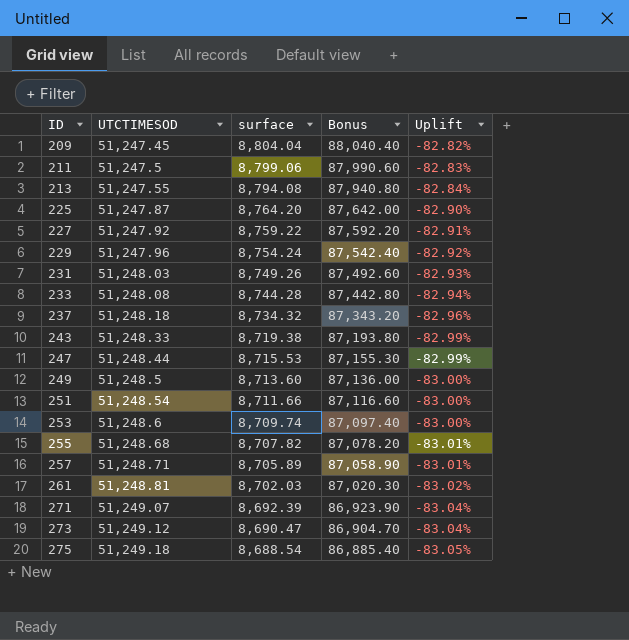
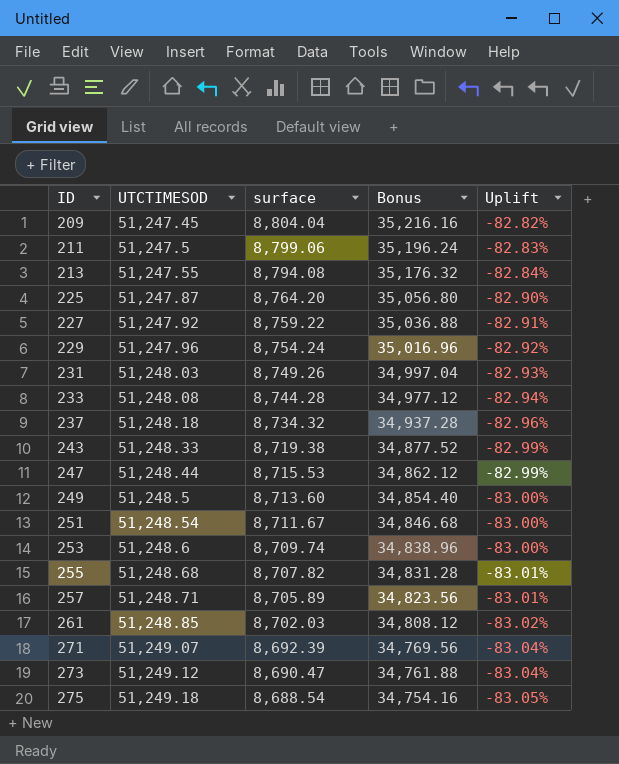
column Bonus | formula: [surface] * 10 -> [surface] * 4
251 | surface: 8,711.66 -> 8,711.67
261 | UTCTIMESOD: 51,248.81 -> 51,248.85

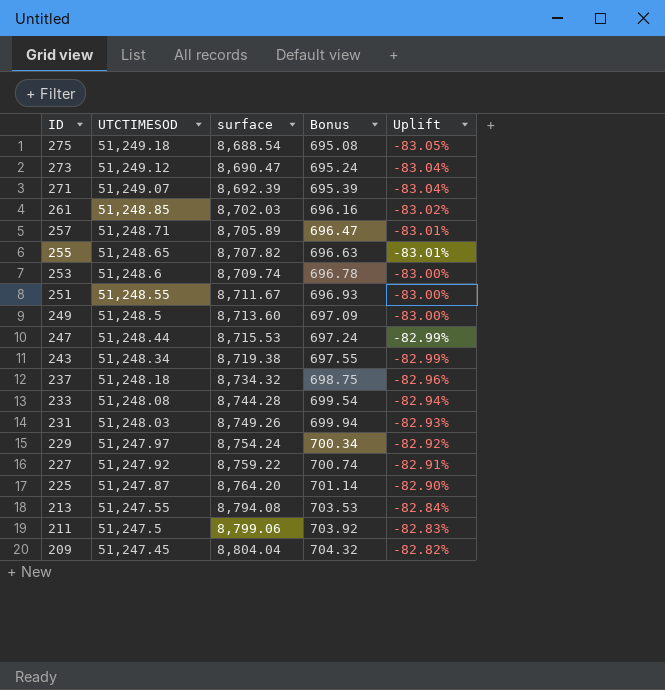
row order: ID ascending -> ID descending
column Bonus | formula: [surface] * 4 -> [surface] * 0.08
255 | UTCTIMESOD: 51,248.68 -> 51,248.65
251 | UTCTIMESOD: 51,248.54 -> 51,248.55
243 | UTCTIMESOD: 51,248.33 -> 51,248.34
229 | UTCTIMESOD: 51,247.96 -> 51,247.97

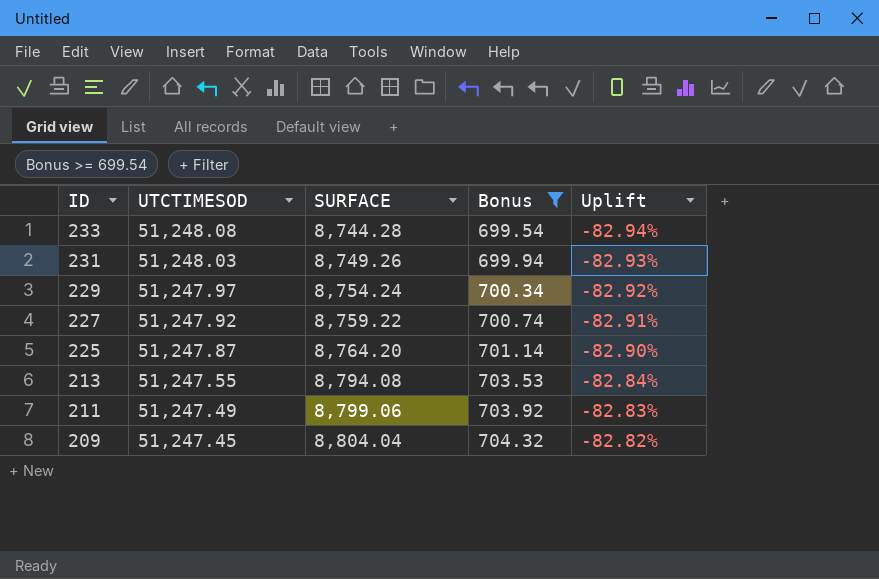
filter: none -> Bonus >= 699.54
column name: surface -> SURFACE
211 | UTCTIMESOD: 51,247.5 -> 51,247.49

